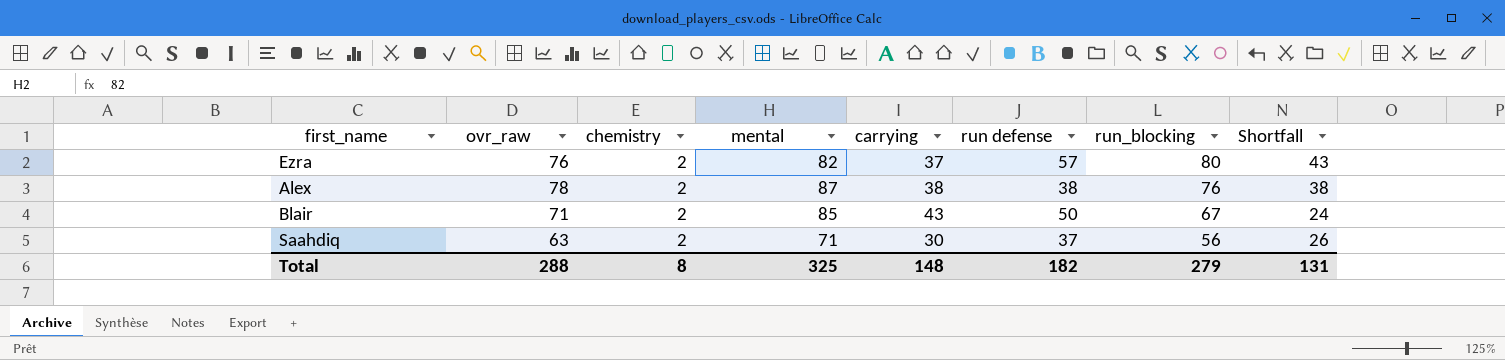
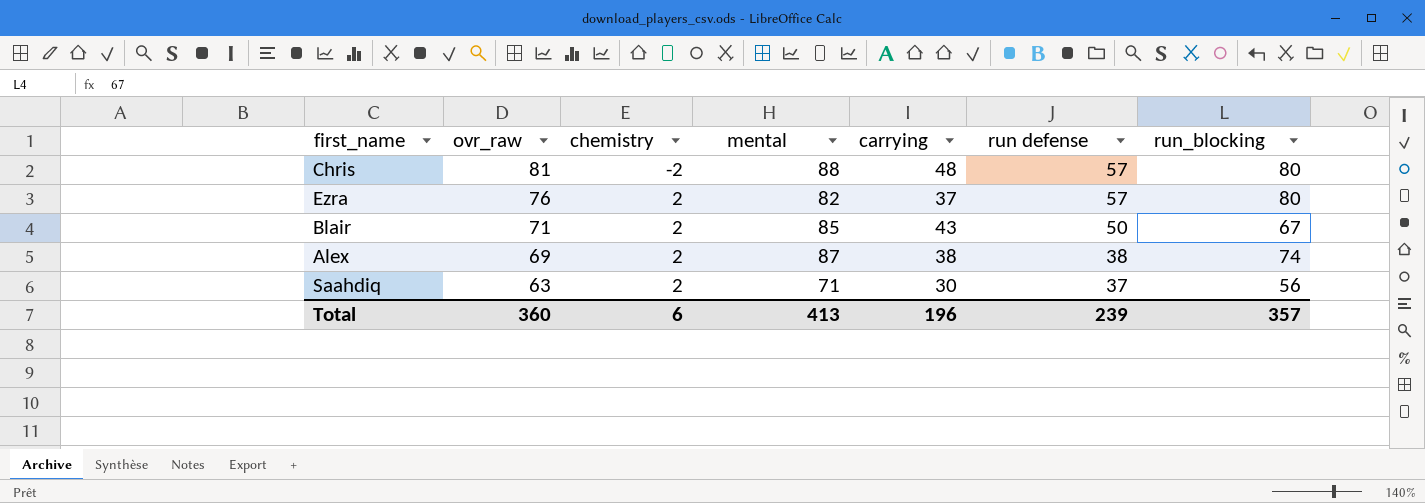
row order: run_blocking descending -> ovr_raw descending
column Shortfall | formula: [run_blocking] - [carrying] -> none
row Chris: none -> 81 | -2 | 88 | 48 | 57 | 80
Alex | ovr_raw: 78 -> 69
Alex | run_blocking: 76 -> 74
Total | ovr_raw: 288 -> 360
Total | chemistry: 8 -> 6
Total | mental: 325 -> 413
Total | carrying: 148 -> 196
Total | run defense: 182 -> 239
Total | run_blocking: 279 -> 357

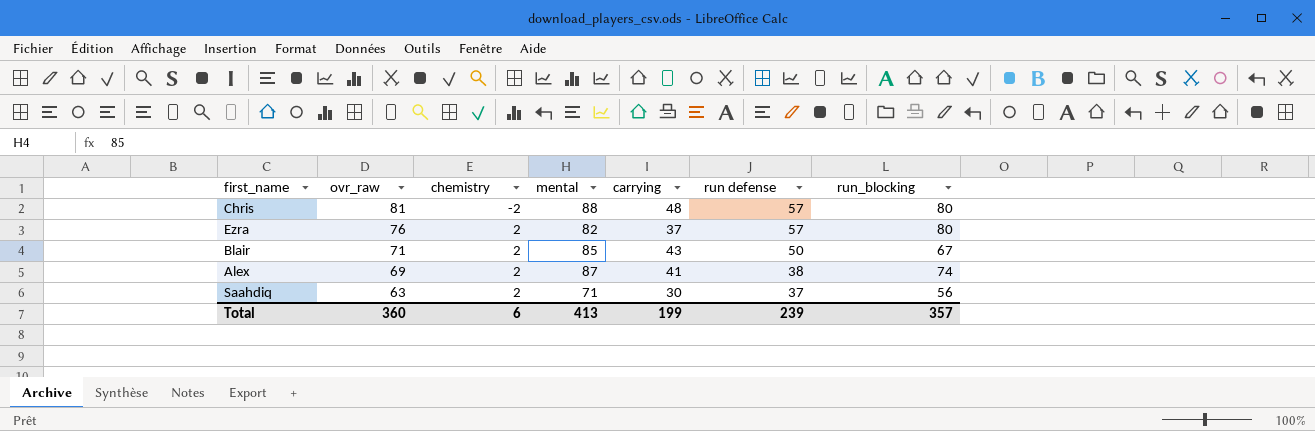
Alex | carrying: 38 -> 41
Total | carrying: 196 -> 199

